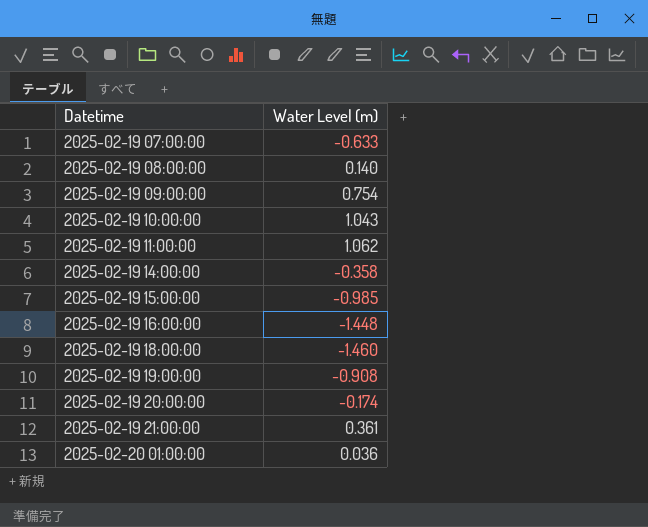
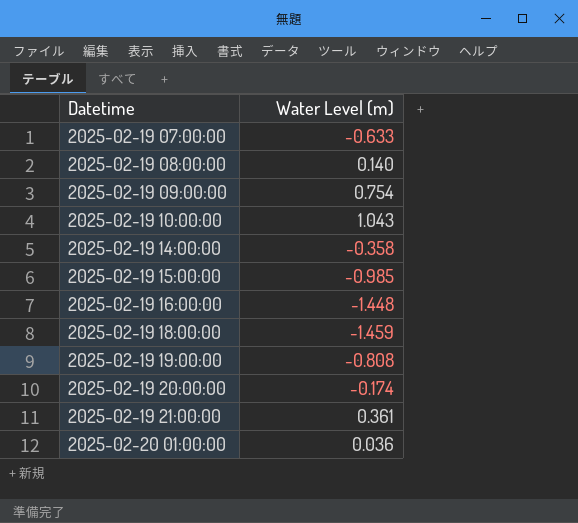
row 2025-02-19 11:00:00: 1.062 -> none
2025-02-19 18:00:00 | Water Level (m): -1.460 -> -1.459
2025-02-19 19:00:00 | Water Level (m): -0.908 -> -0.808

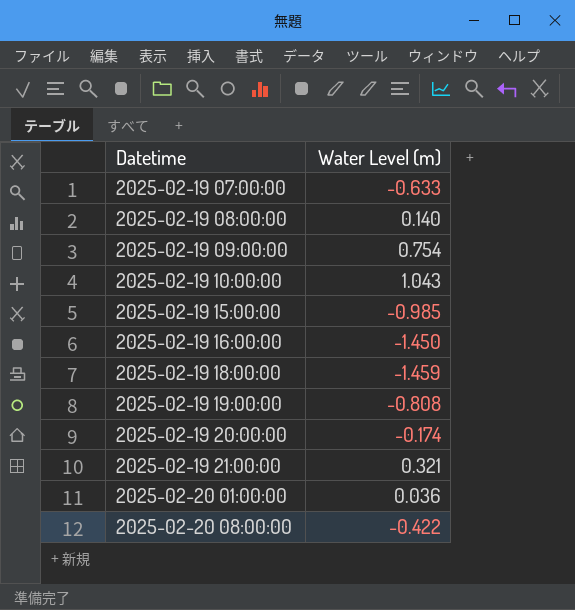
row 2025-02-19 14:00:00: -0.358 -> none
2025-02-19 16:00:00 | Water Level (m): -1.448 -> -1.450
2025-02-19 21:00:00 | Water Level (m): 0.361 -> 0.321
row 2025-02-20 08:00:00: none -> -0.422

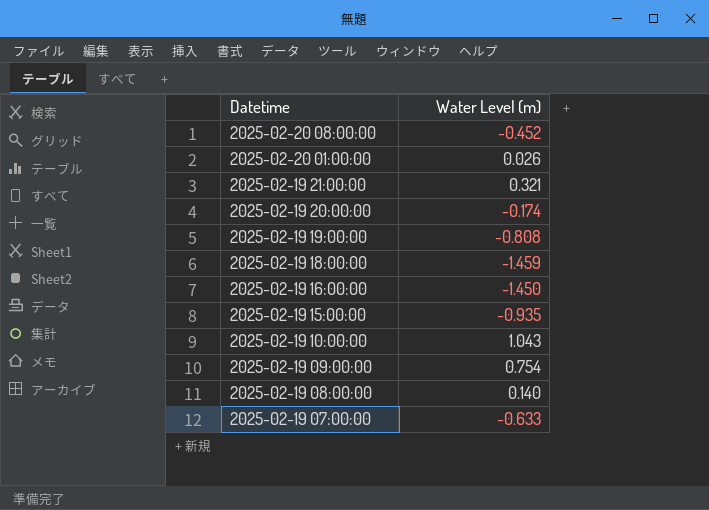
row order: Datetime ascending -> Datetime descending
2025-02-20 08:00:00 | Water Level (m): -0.422 -> -0.452
2025-02-20 01:00:00 | Water Level (m): 0.036 -> 0.026
2025-02-19 15:00:00 | Water Level (m): -0.985 -> -0.935

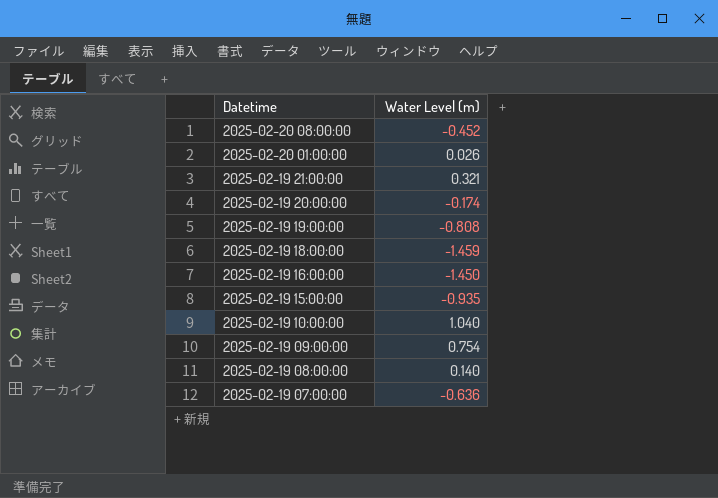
2025-02-19 10:00:00 | Water Level (m): 1.043 -> 1.040
2025-02-19 07:00:00 | Water Level (m): -0.633 -> -0.636

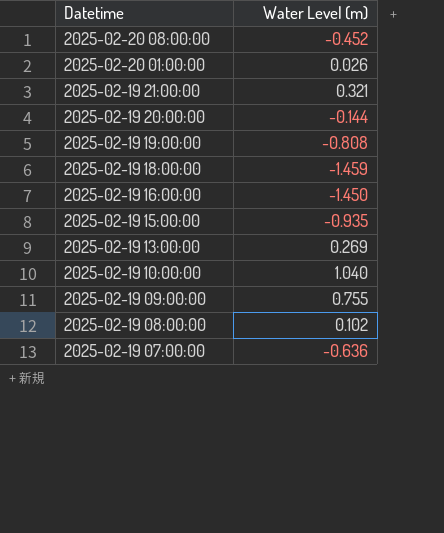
2025-02-19 20:00:00 | Water Level (m): -0.174 -> -0.144
row 2025-02-19 13:00:00: none -> 0.269
2025-02-19 09:00:00 | Water Level (m): 0.754 -> 0.755
2025-02-19 08:00:00 | Water Level (m): 0.140 -> 0.102

